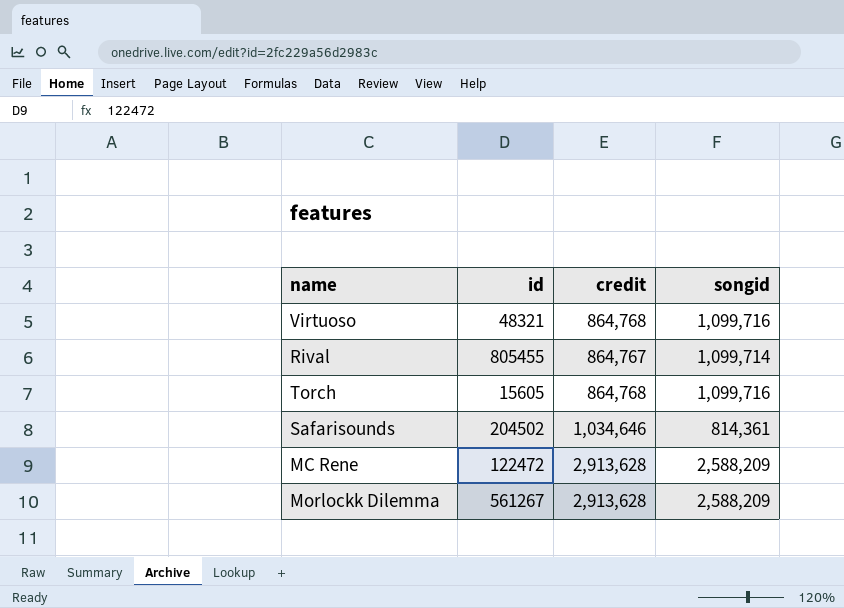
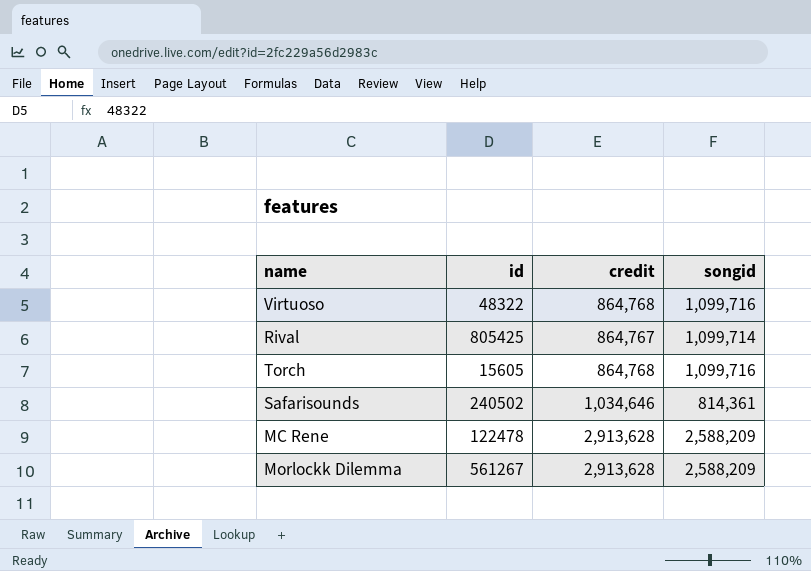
Virtuoso | id: 48321 -> 48322
Rival | id: 805455 -> 805425
Safarisounds | id: 204502 -> 240502
MC Rene | id: 122472 -> 122478

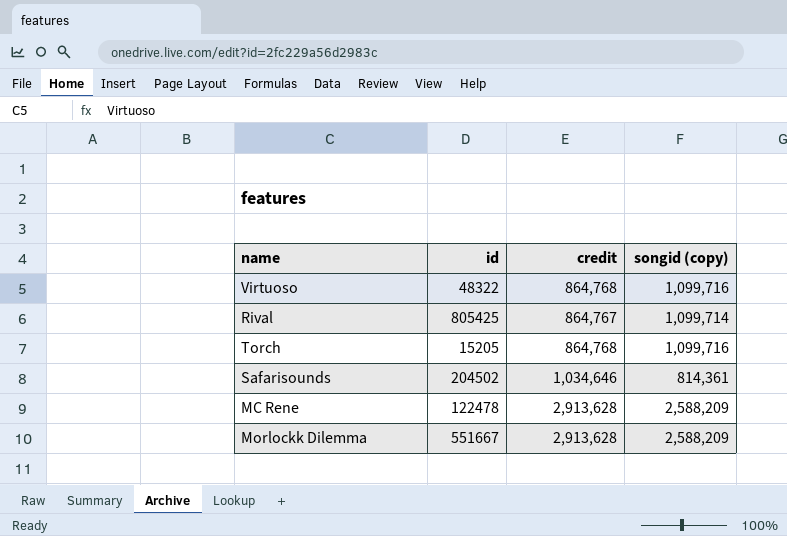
column name: songid -> songid (copy)
Torch | id: 15605 -> 15205
Safarisounds | id: 240502 -> 204502
Morlockk Dilemma | id: 561267 -> 551667

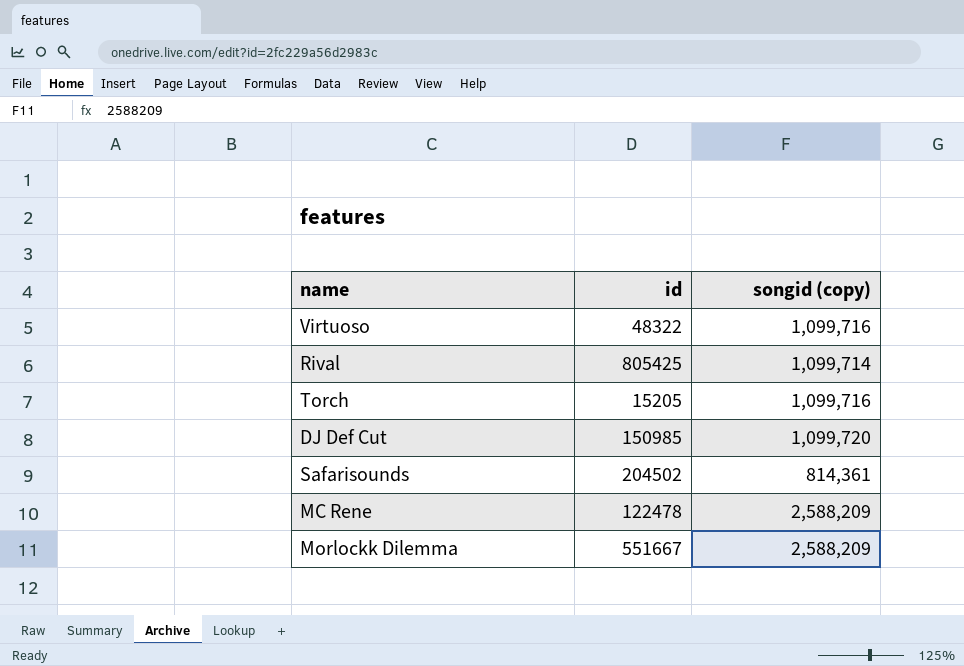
column credit | position: 3 -> none
row DJ Def Cut: none -> 150985 | 1,099,720

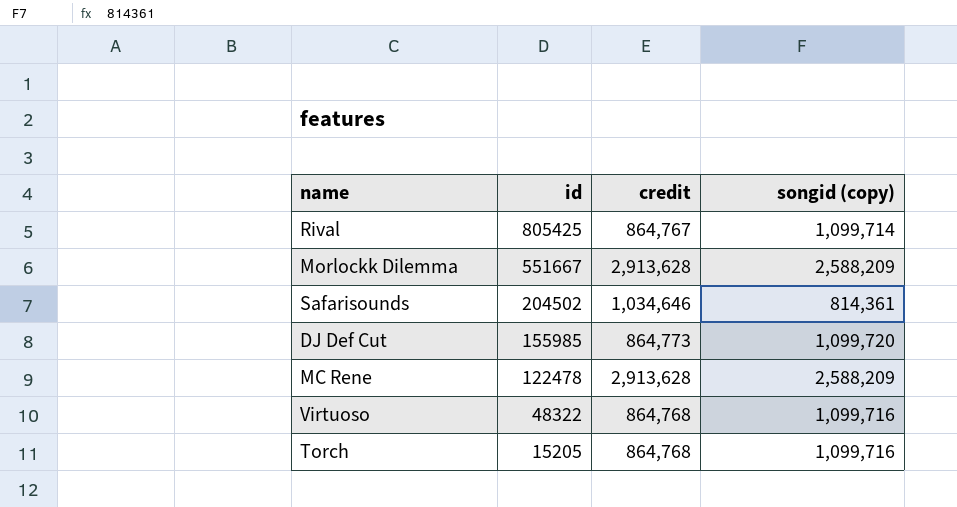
row order: none -> id descending
column credit | position: none -> 3
DJ Def Cut | id: 150985 -> 155985

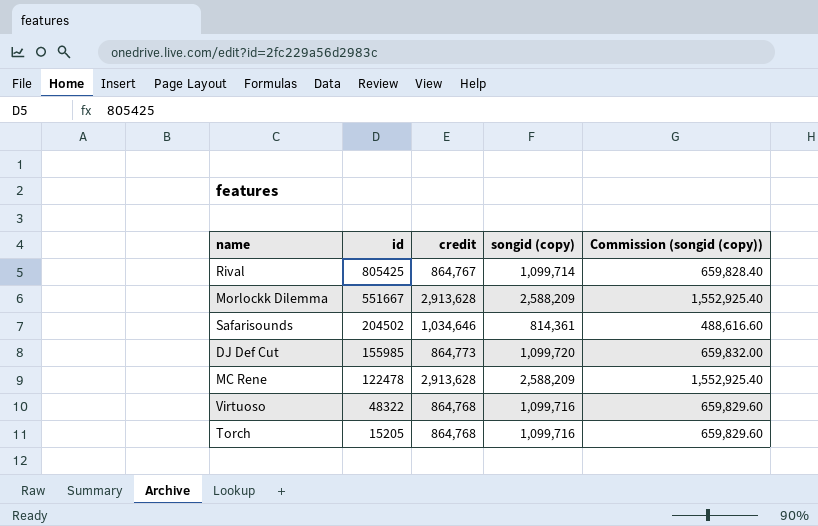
column Commission (songid (copy)) | formula: none -> [songid (copy)] * 0.6

